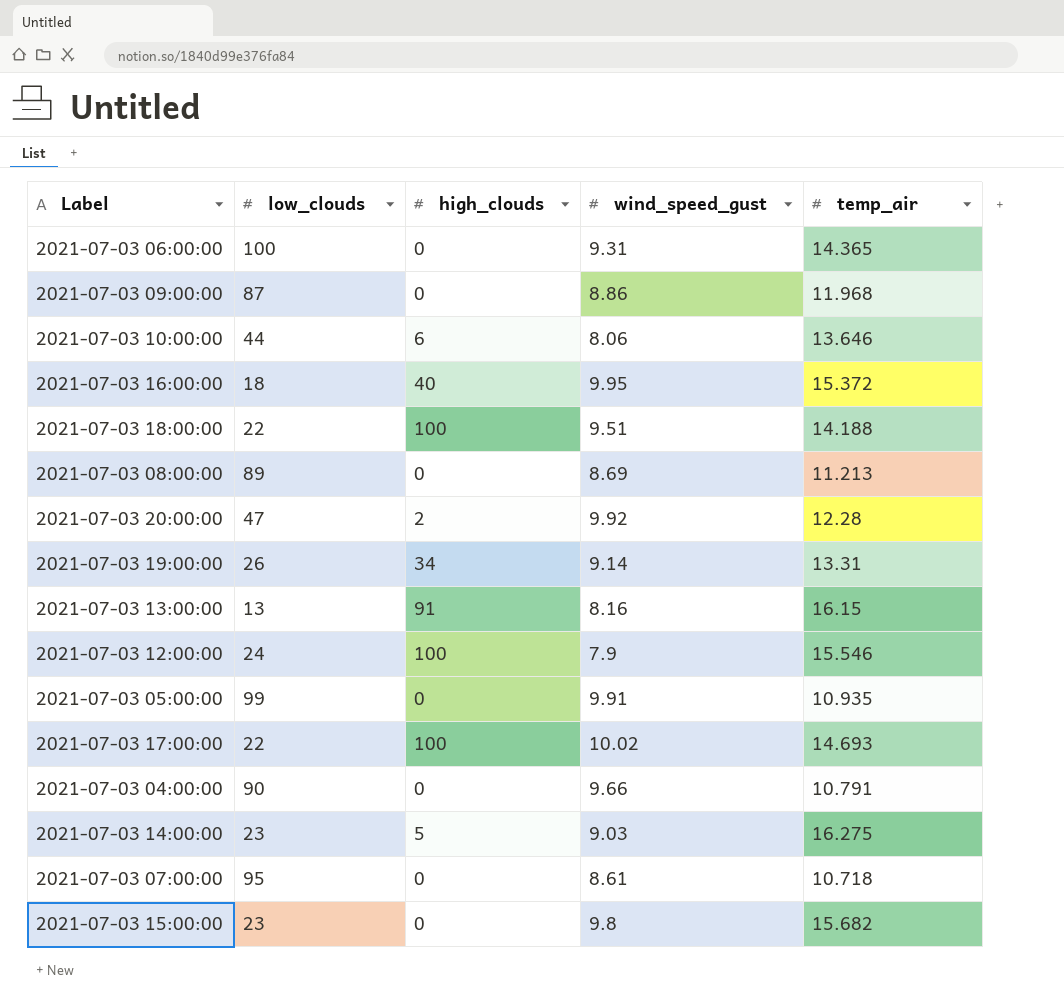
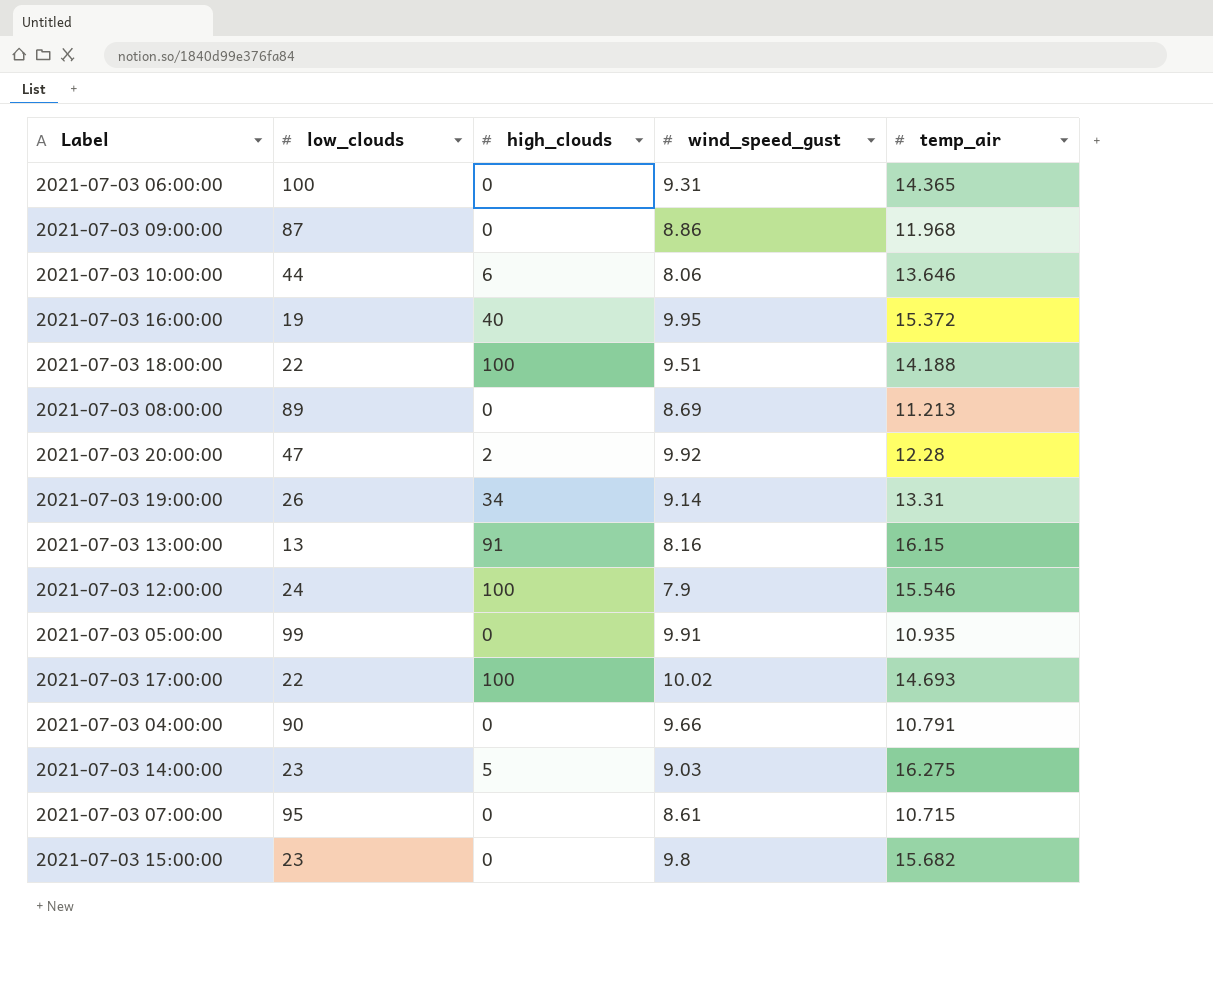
2021-07-03 16:00:00 | low_clouds: 18 -> 19
2021-07-03 07:00:00 | temp_air: 10.718 -> 10.715

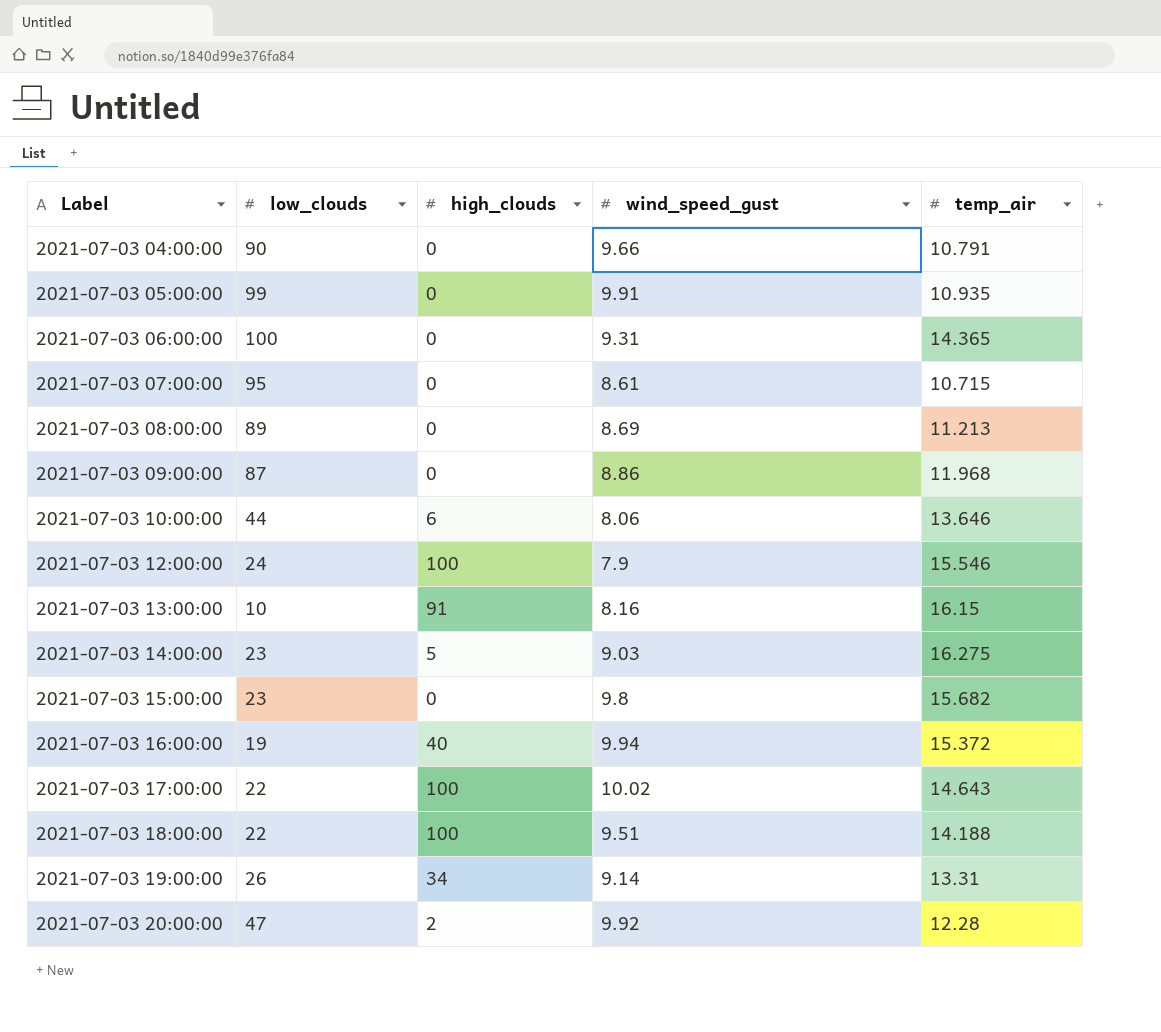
row order: none -> Label ascending
2021-07-03 13:00:00 | low_clouds: 13 -> 10
2021-07-03 16:00:00 | wind_speed_gust: 9.95 -> 9.94
2021-07-03 17:00:00 | temp_air: 14.693 -> 14.643

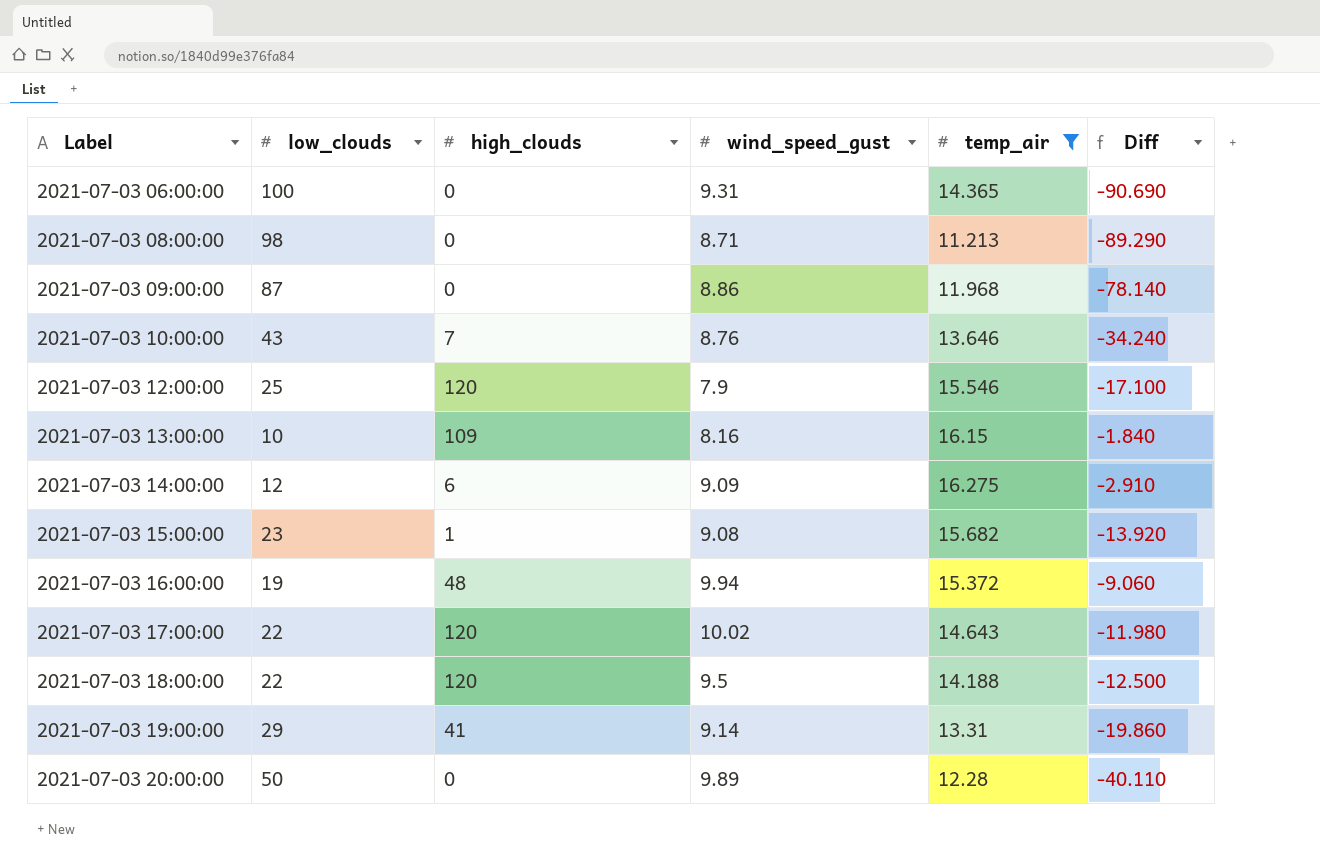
filter: none -> temp_air >= 11.213
column Diff | formula: none -> [wind_speed_gust] - [low_clouds]
2021-07-03 08:00:00 | low_clouds: 89 -> 98
2021-07-03 08:00:00 | wind_speed_gust: 8.69 -> 8.71
2021-07-03 10:00:00 | low_clouds: 44 -> 43
2021-07-03 10:00:00 | high_clouds: 6 -> 7
2021-07-03 10:00:00 | wind_speed_gust: 8.06 -> 8.76
2021-07-03 12:00:00 | low_clouds: 24 -> 25
2021-07-03 12:00:00 | high_clouds: 100 -> 120
2021-07-03 13:00:00 | high_clouds: 91 -> 109
2021-07-03 14:00:00 | low_clouds: 23 -> 12
2021-07-03 14:00:00 | high_clouds: 5 -> 6
2021-07-03 14:00:00 | wind_speed_gust: 9.03 -> 9.09
2021-07-03 15:00:00 | high_clouds: 0 -> 1
2021-07-03 15:00:00 | wind_speed_gust: 9.8 -> 9.08
2021-07-03 16:00:00 | high_clouds: 40 -> 48
2021-07-03 17:00:00 | high_clouds: 100 -> 120
2021-07-03 18:00:00 | high_clouds: 100 -> 120
2021-07-03 18:00:00 | wind_speed_gust: 9.51 -> 9.5
2021-07-03 19:00:00 | low_clouds: 26 -> 29
2021-07-03 19:00:00 | high_clouds: 34 -> 41
2021-07-03 20:00:00 | low_clouds: 47 -> 50
2021-07-03 20:00:00 | high_clouds: 2 -> 0
2021-07-03 20:00:00 | wind_speed_gust: 9.92 -> 9.89

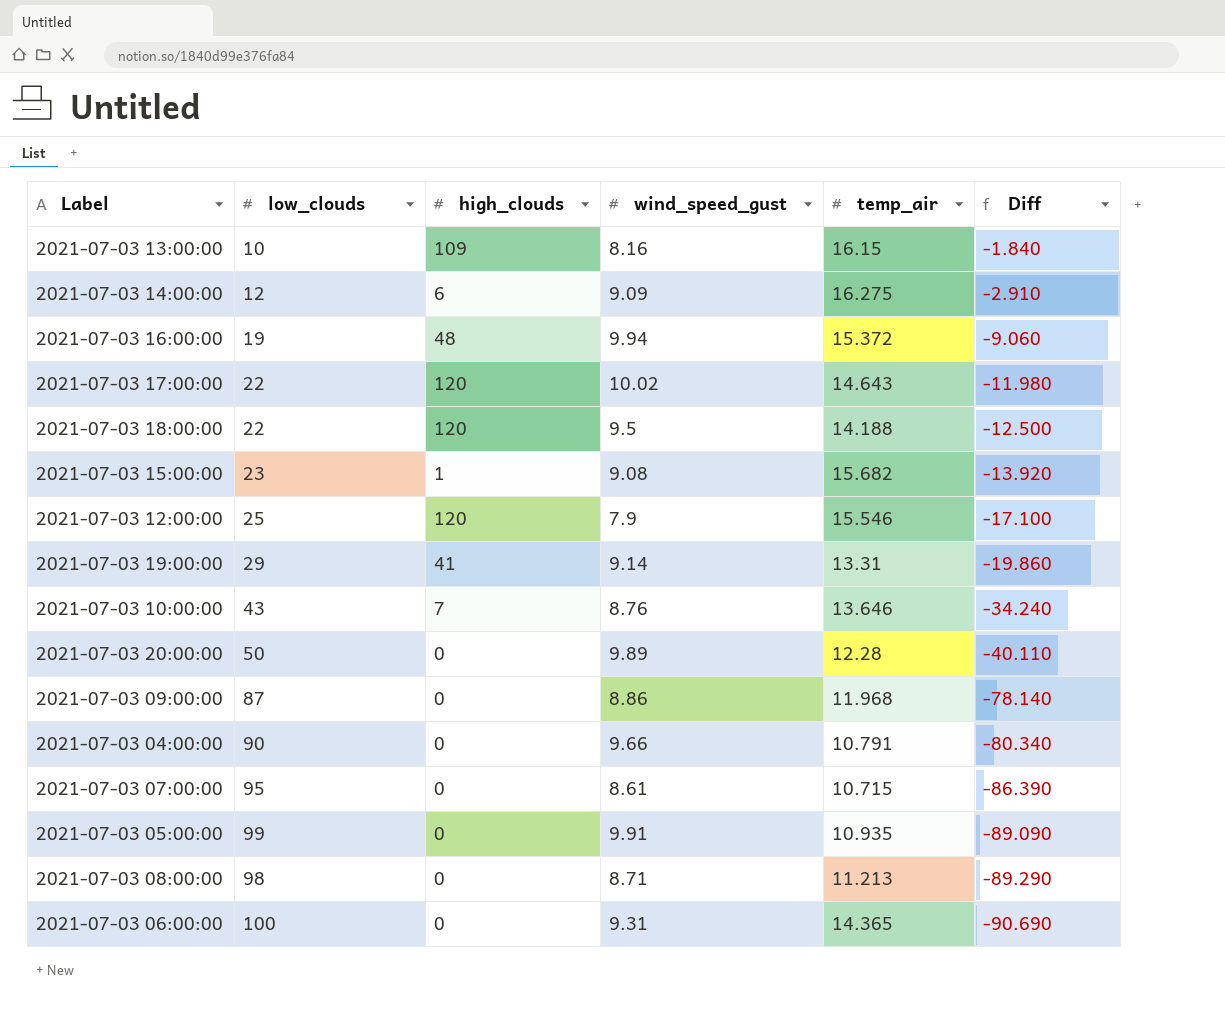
filter: temp_air >= 11.213 -> none
row order: Label ascending -> Diff descending

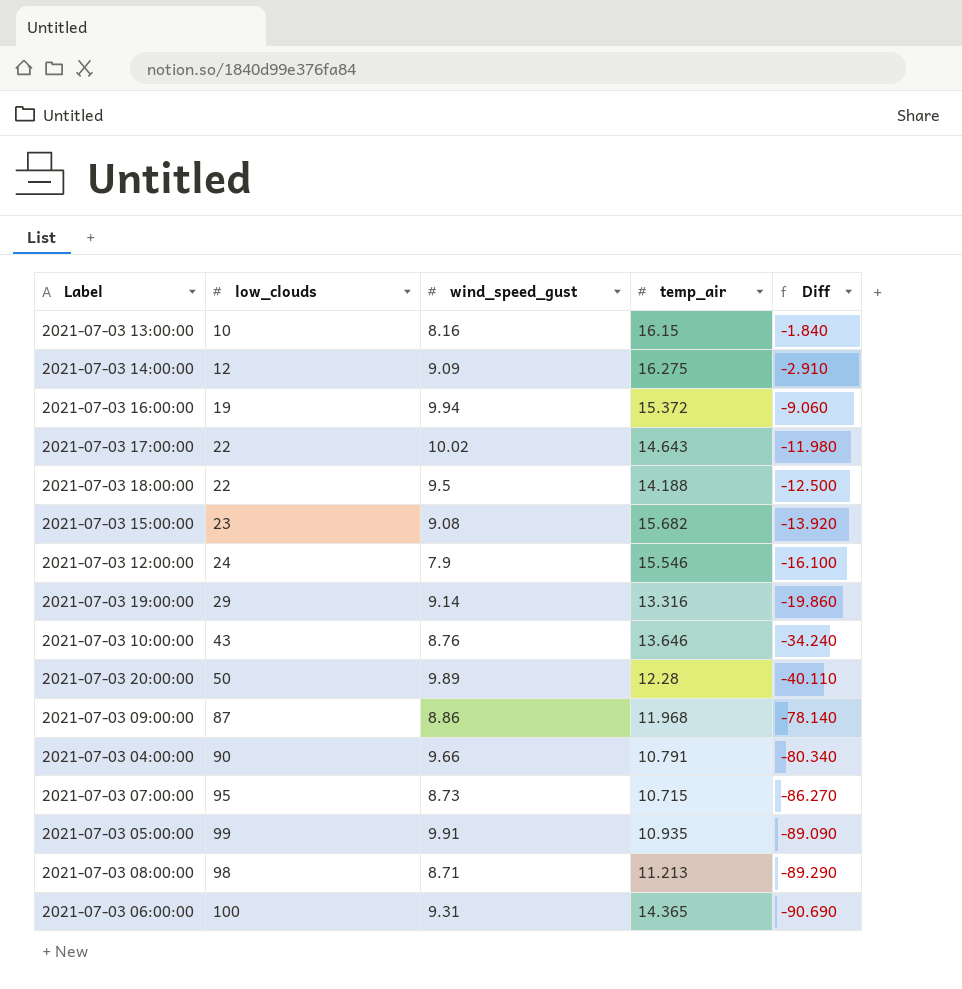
column high_clouds | position: 3 -> none
2021-07-03 12:00:00 | low_clouds: 25 -> 24
2021-07-03 12:00:00 | Diff: -17.100 -> -16.100
2021-07-03 19:00:00 | temp_air: 13.31 -> 13.316
2021-07-03 07:00:00 | wind_speed_gust: 8.61 -> 8.73
2021-07-03 07:00:00 | Diff: -86.390 -> -86.270

